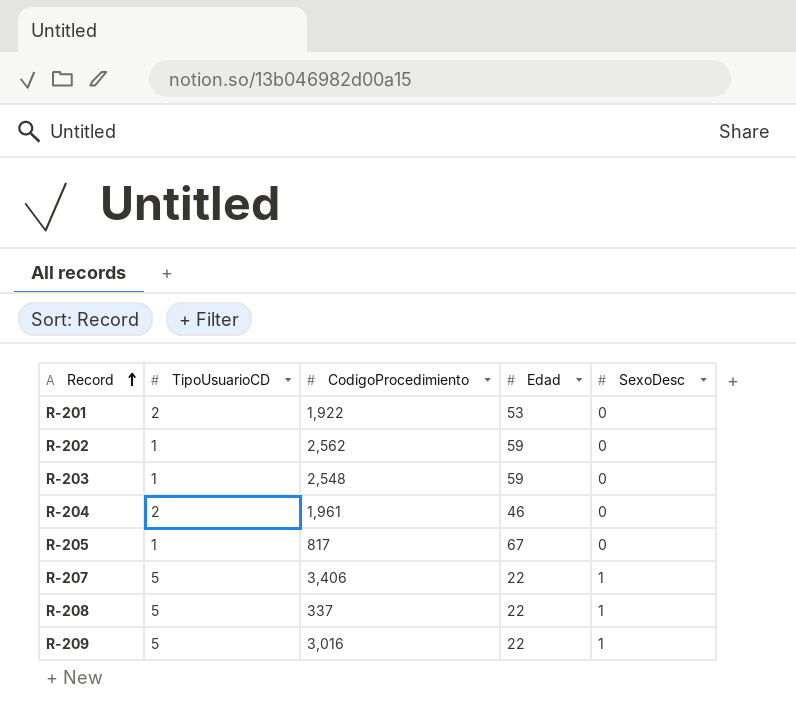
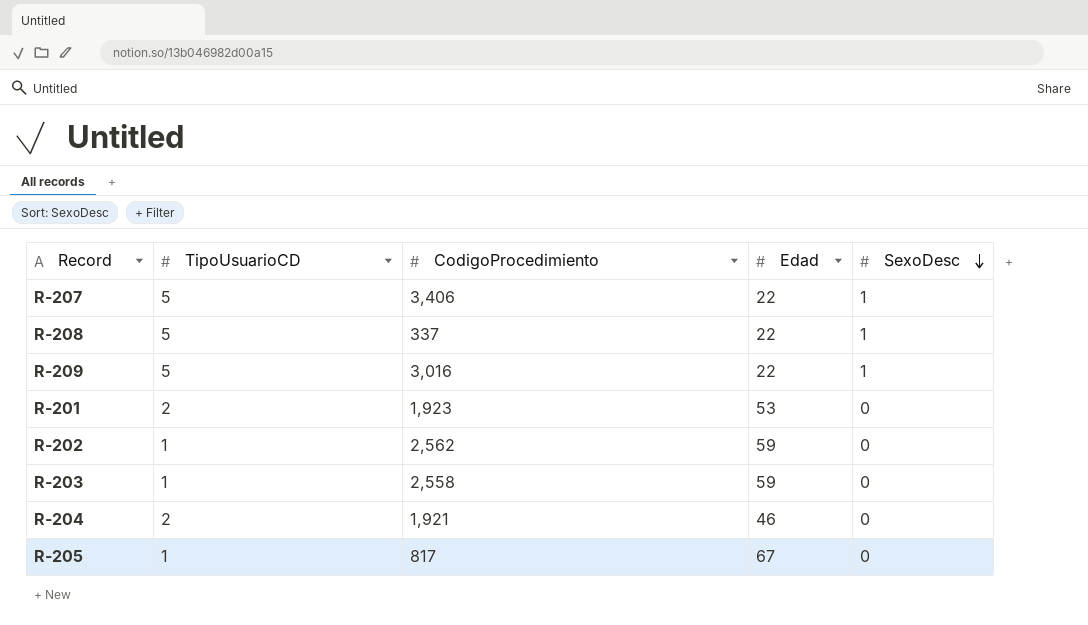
row order: Record ascending -> SexoDesc descending
R-201 | CodigoProcedimiento: 1,922 -> 1,923
R-203 | CodigoProcedimiento: 2,548 -> 2,558
R-204 | CodigoProcedimiento: 1,961 -> 1,921

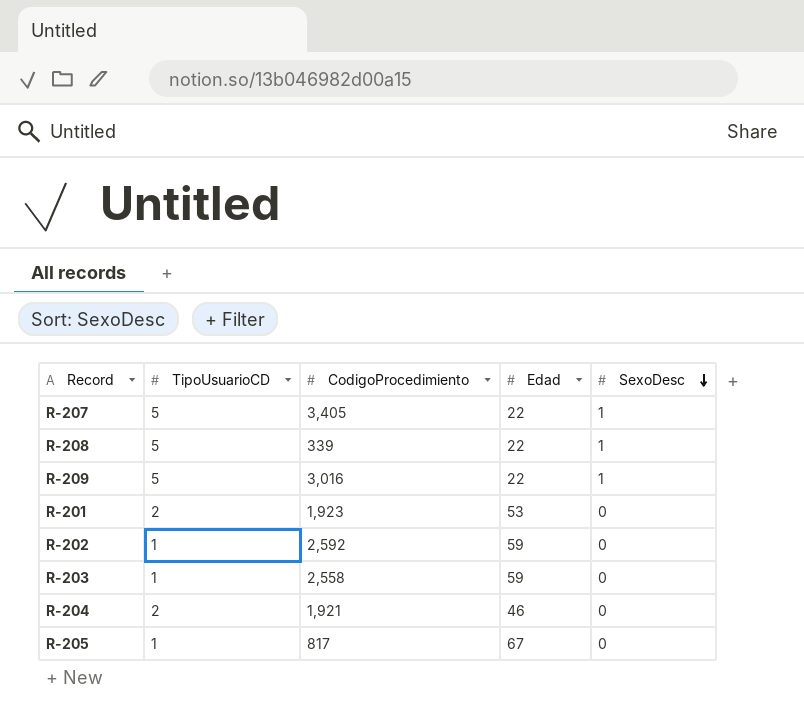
R-207 | CodigoProcedimiento: 3,406 -> 3,405
R-208 | CodigoProcedimiento: 337 -> 339
R-202 | CodigoProcedimiento: 2,562 -> 2,592

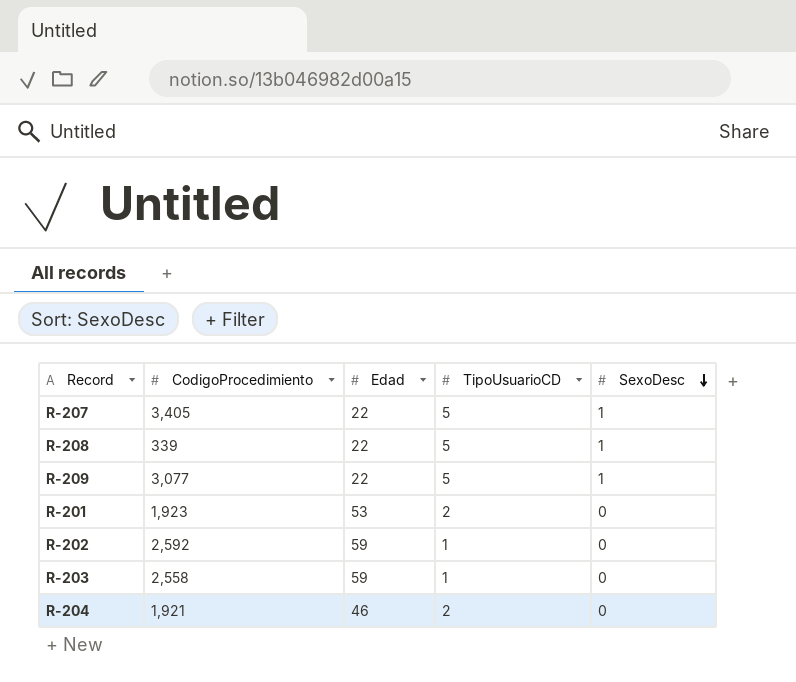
column TipoUsuarioCD | position: 2 -> 4
row R-205: 1 | 817 | 67 | 0 -> none
R-209 | CodigoProcedimiento: 3,016 -> 3,077

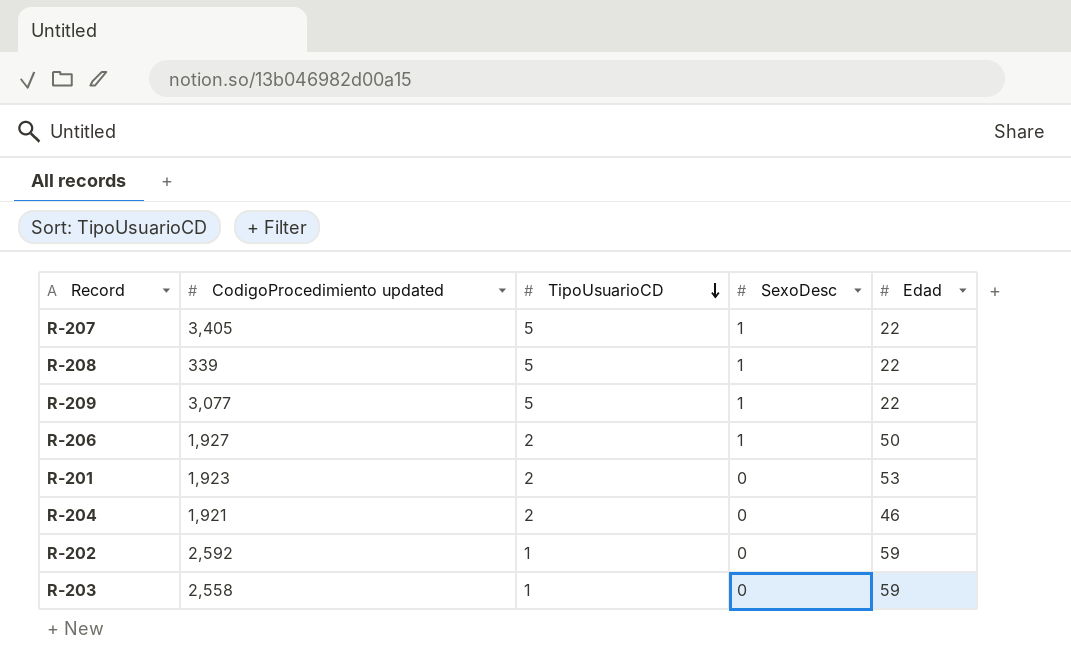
row order: SexoDesc descending -> TipoUsuarioCD descending
column name: CodigoProcedimiento -> CodigoProcedimiento updated
column Edad | position: 3 -> 5
row R-206: none -> 1,927 | 2 | 1 | 50

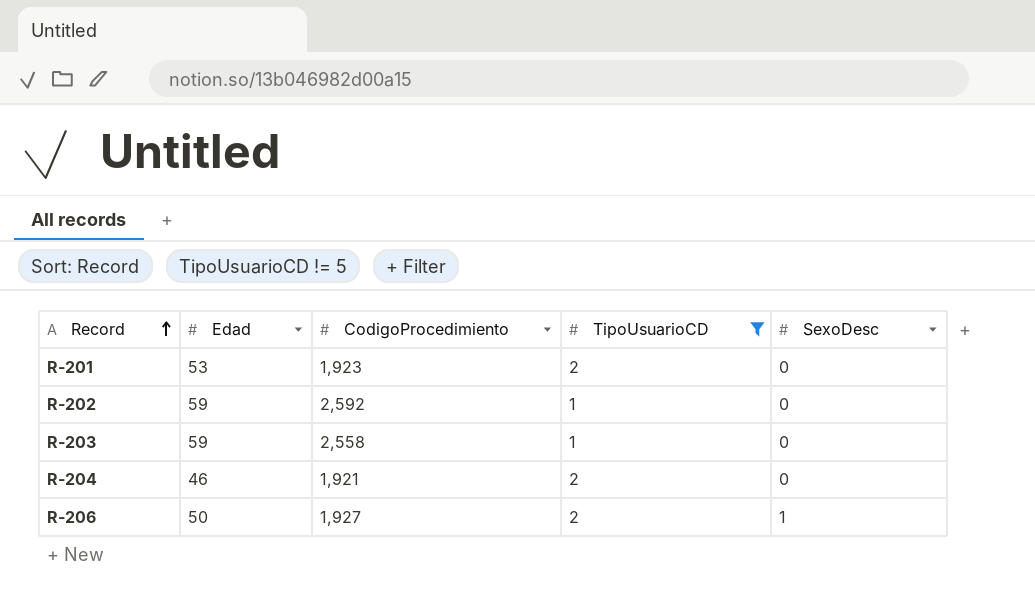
filter: none -> TipoUsuarioCD != 5
row order: TipoUsuarioCD descending -> Record ascending
column Edad | position: 5 -> 2
column name: CodigoProcedimiento updated -> CodigoProcedimiento

